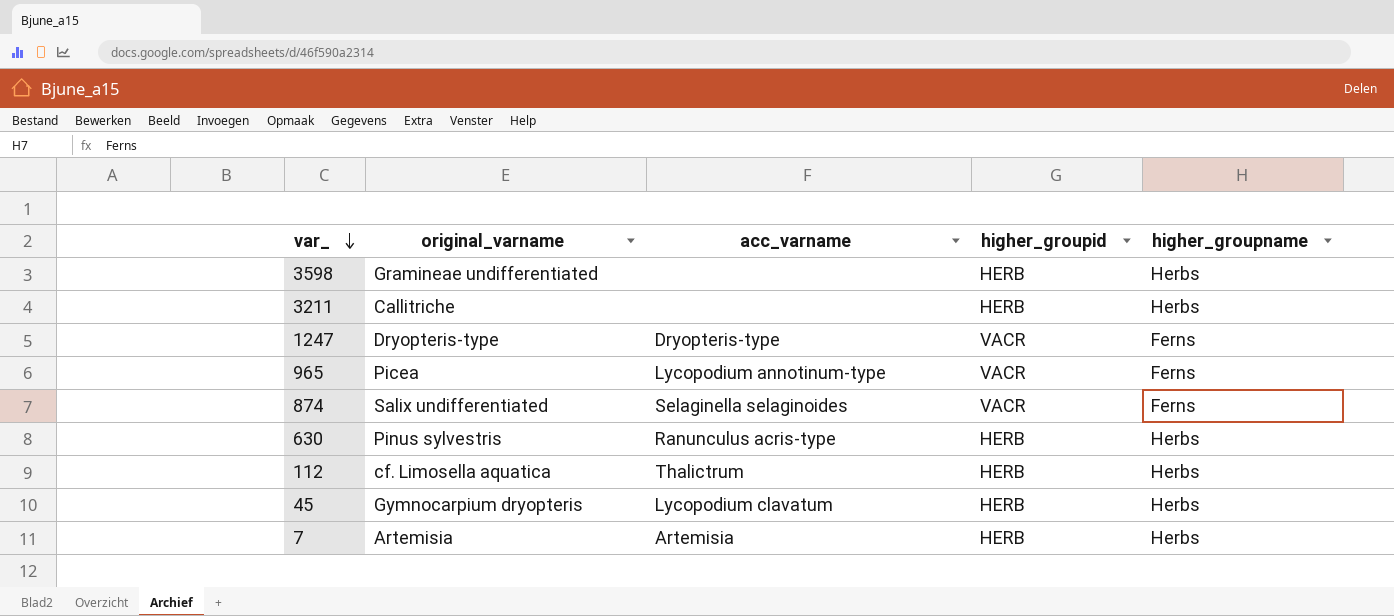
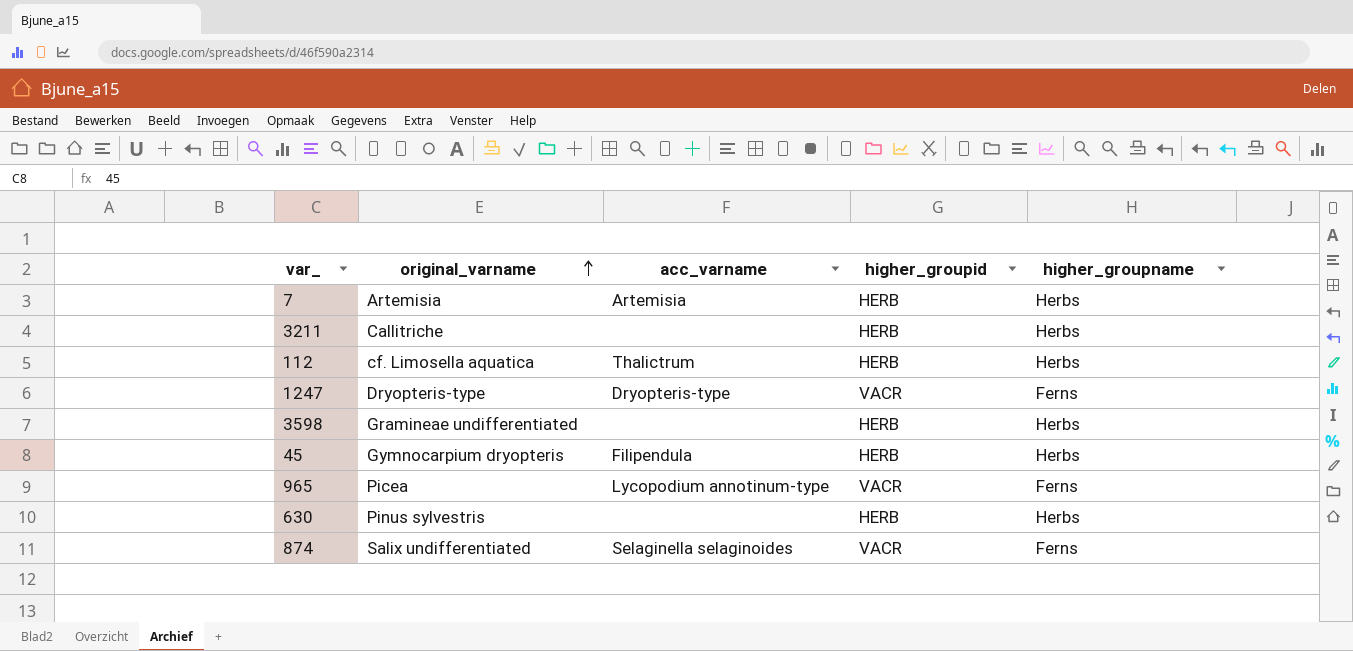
row order: var_ descending -> original_varname ascending
45 | acc_varname: Lycopodium clavatum -> Filipendula
630 | acc_varname: Ranunculus acris-type -> none

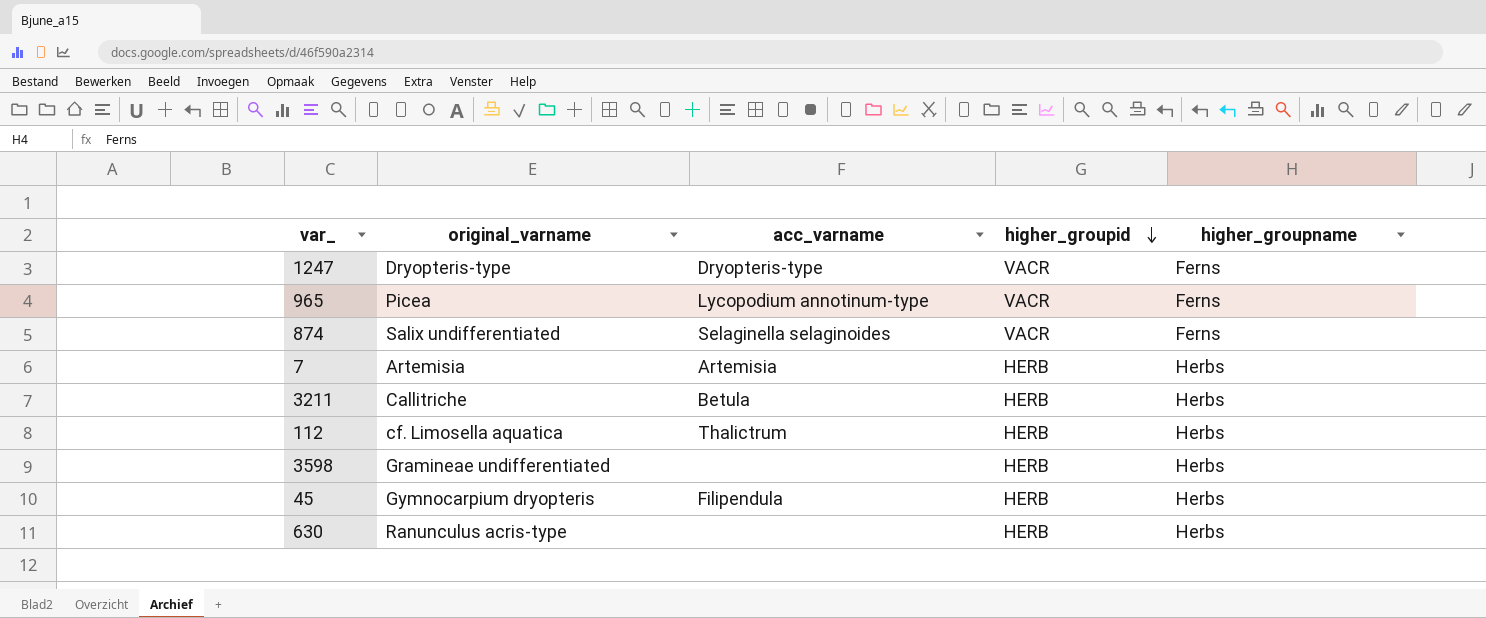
row order: original_varname ascending -> higher_groupid descending
3211 | acc_varname: none -> Betula
630 | original_varname: Pinus sylvestris -> Ranunculus acris-type

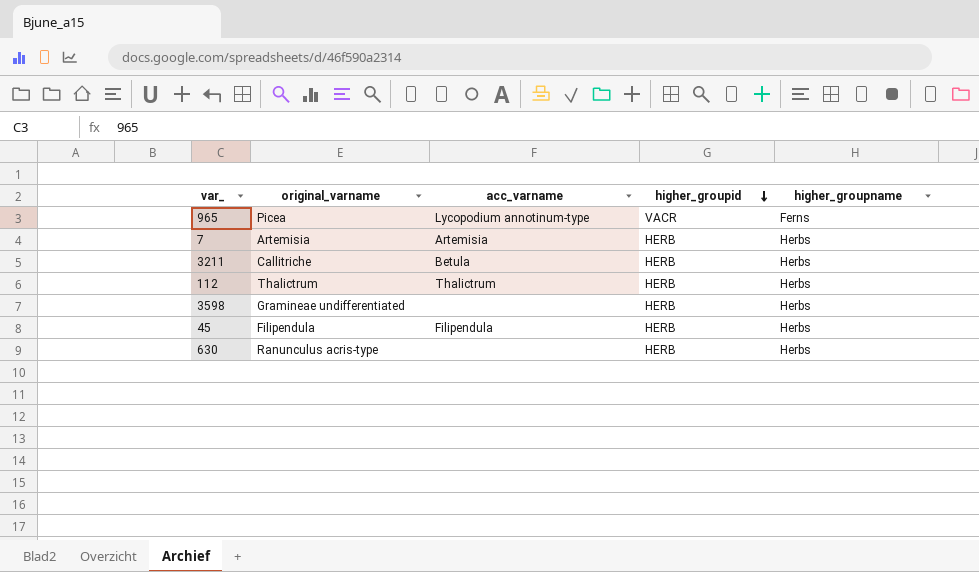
row 1247: Dryopteris-type | Dryopteris-type | VACR | Ferns -> none
row 874: Salix undifferentiated | Selaginella selaginoides | VACR | Ferns -> none
112 | original_varname: cf. Limosella aquatica -> Thalictrum
45 | original_varname: Gymnocarpium dryopteris -> Filipendula

